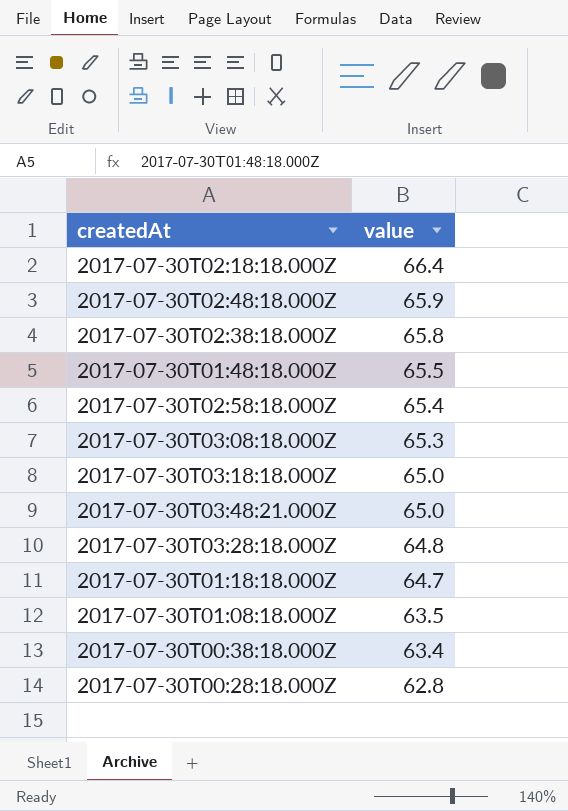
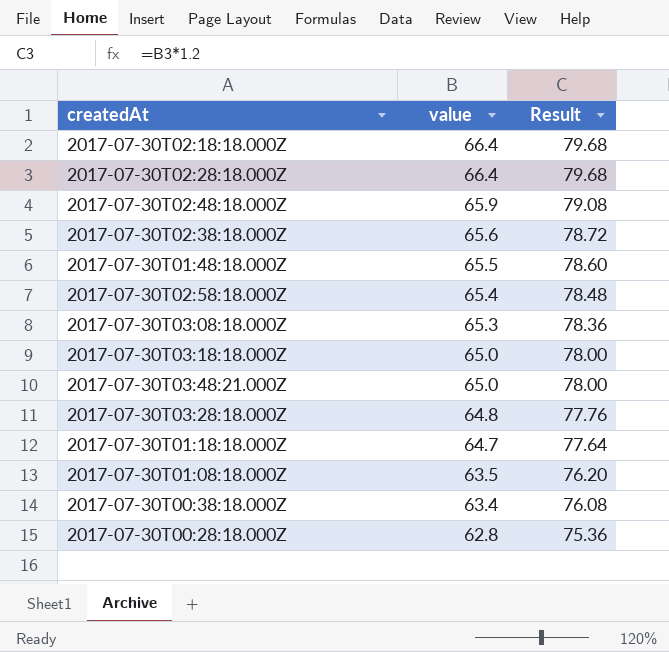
column Result | formula: none -> [value] * 1.2
row 2017-07-30T02:28:18.000Z: none -> 66.4 | 79.68
2017-07-30T02:38:18.000Z | value: 65.8 -> 65.6

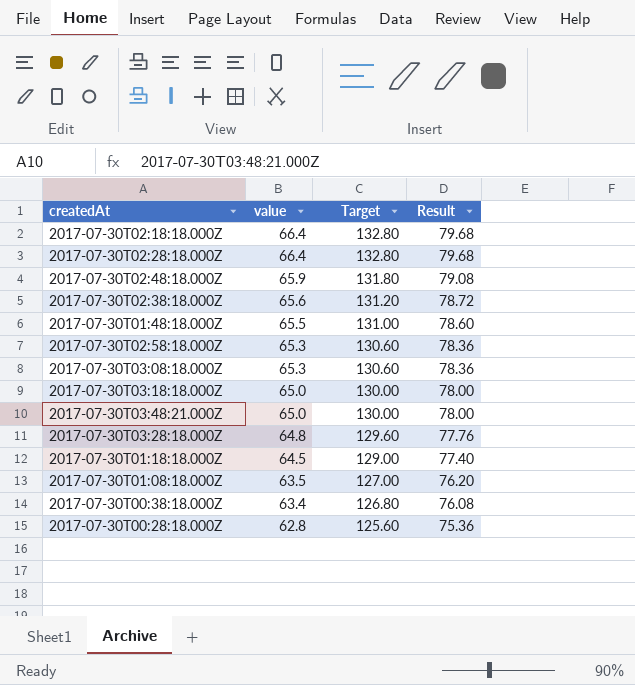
column Target | formula: none -> [value] * 2
2017-07-30T02:58:18.000Z | value: 65.4 -> 65.3
2017-07-30T02:58:18.000Z | Result: 78.48 -> 78.36
2017-07-30T01:18:18.000Z | value: 64.7 -> 64.5
2017-07-30T01:18:18.000Z | Result: 77.64 -> 77.40

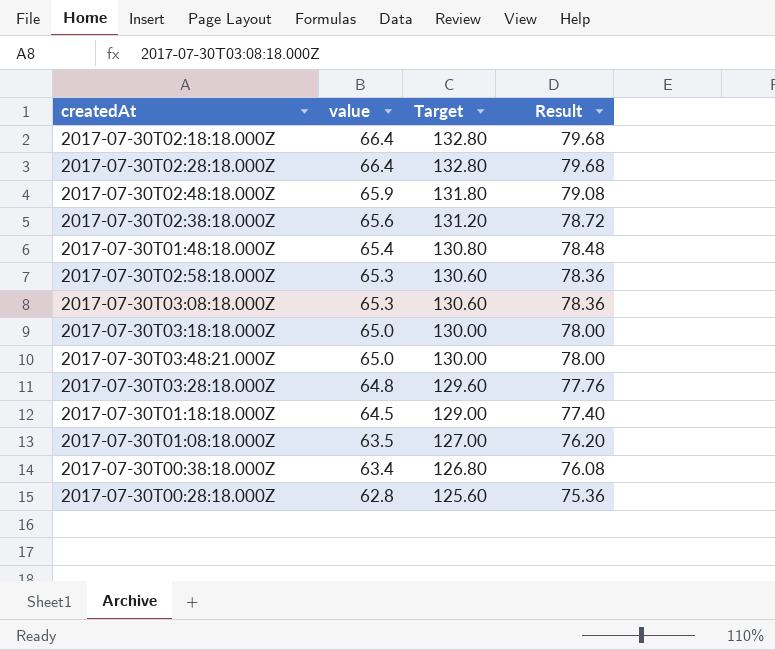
2017-07-30T01:48:18.000Z | value: 65.5 -> 65.4
2017-07-30T01:48:18.000Z | Target: 131.00 -> 130.80
2017-07-30T01:48:18.000Z | Result: 78.60 -> 78.48

